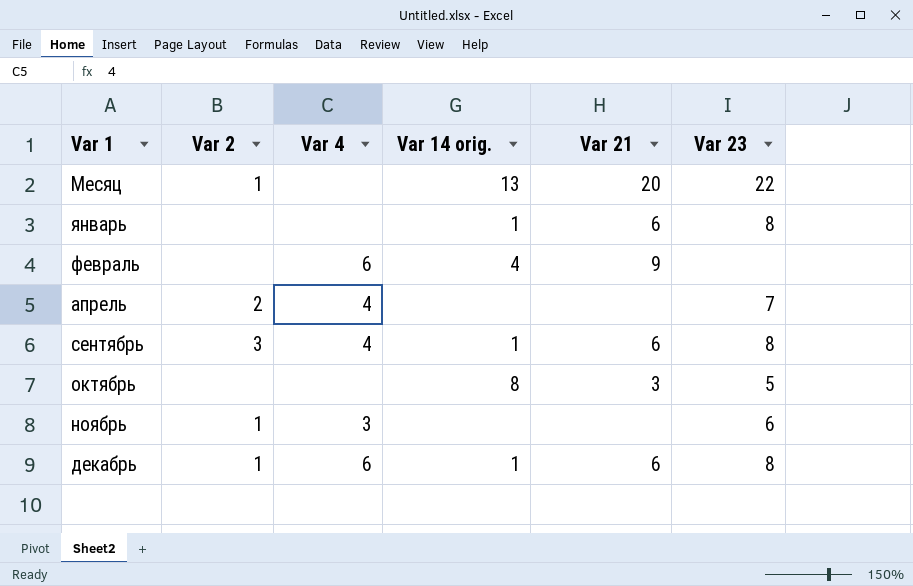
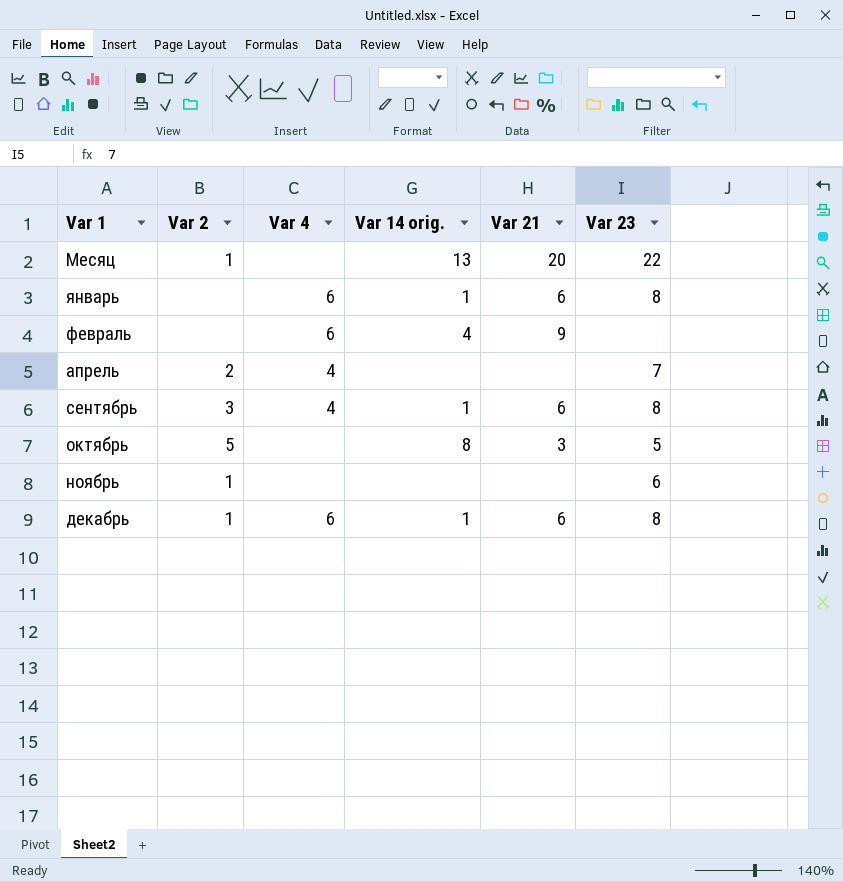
январь | Var 4: none -> 6
октябрь | Var 2: none -> 5
ноябрь | Var 4: 3 -> none

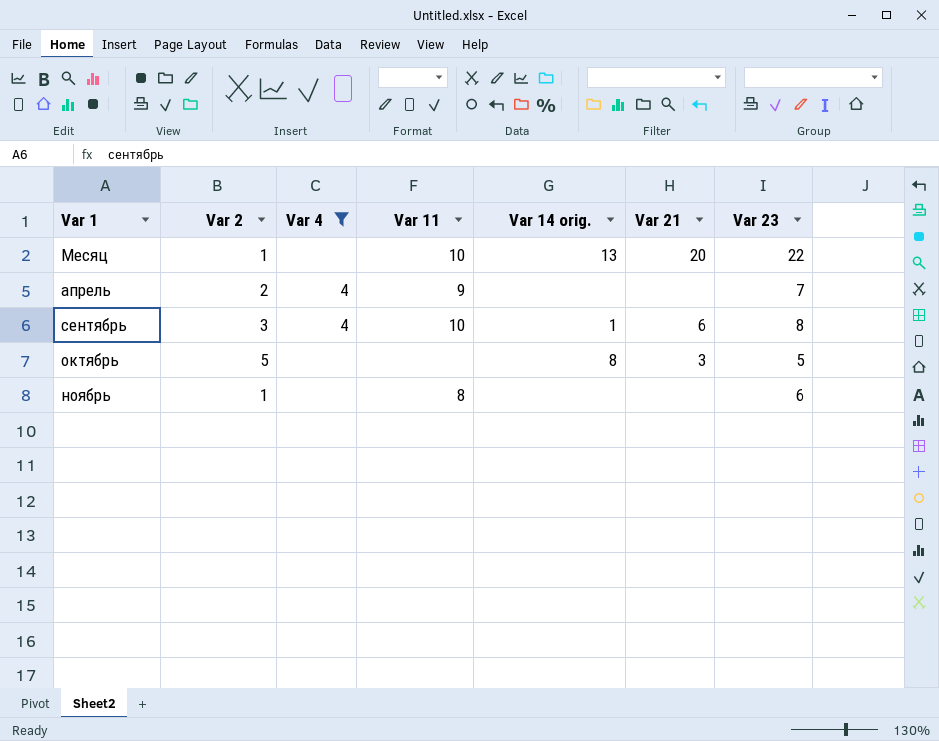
filter: none -> Var 4 != 6
column Var 11 | position: none -> 4

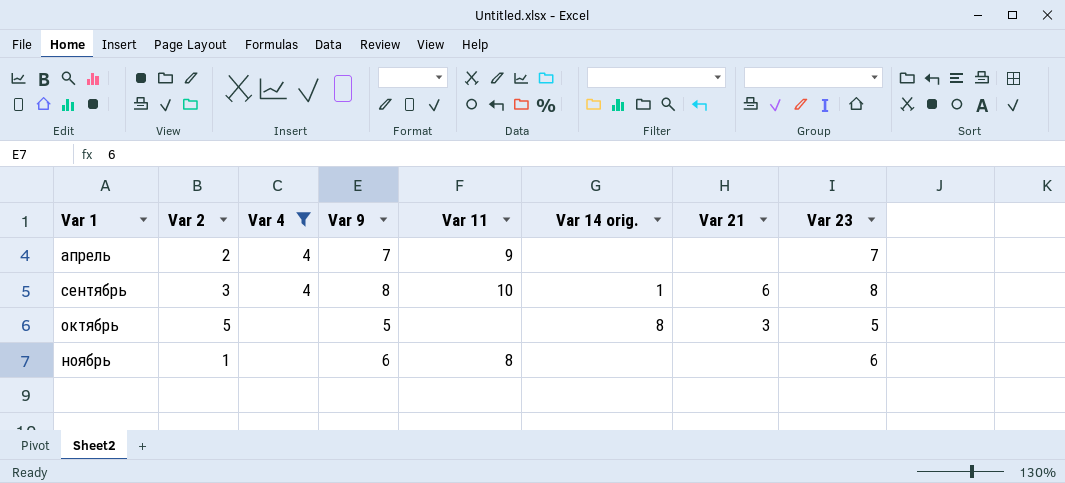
column Var 9 | position: none -> 4
row Месяц: 1 | none | 10 | 13 | 20 | 22 -> none

